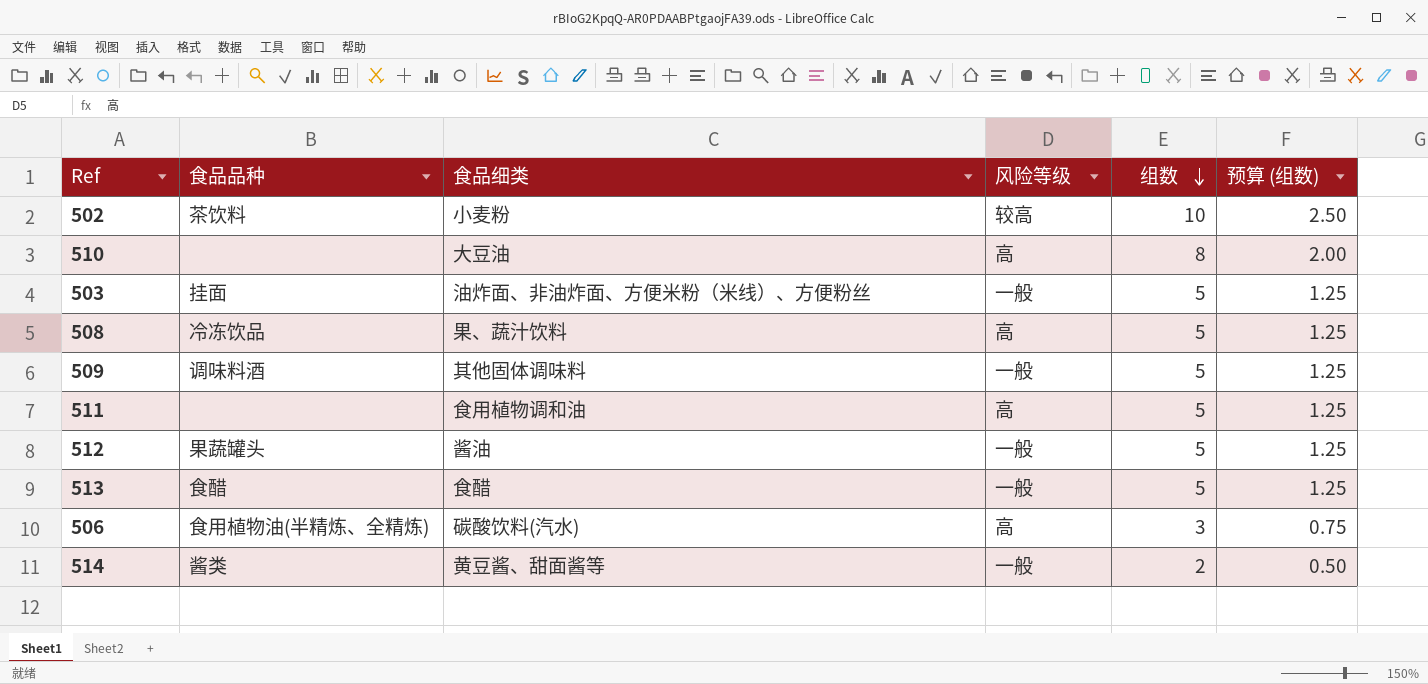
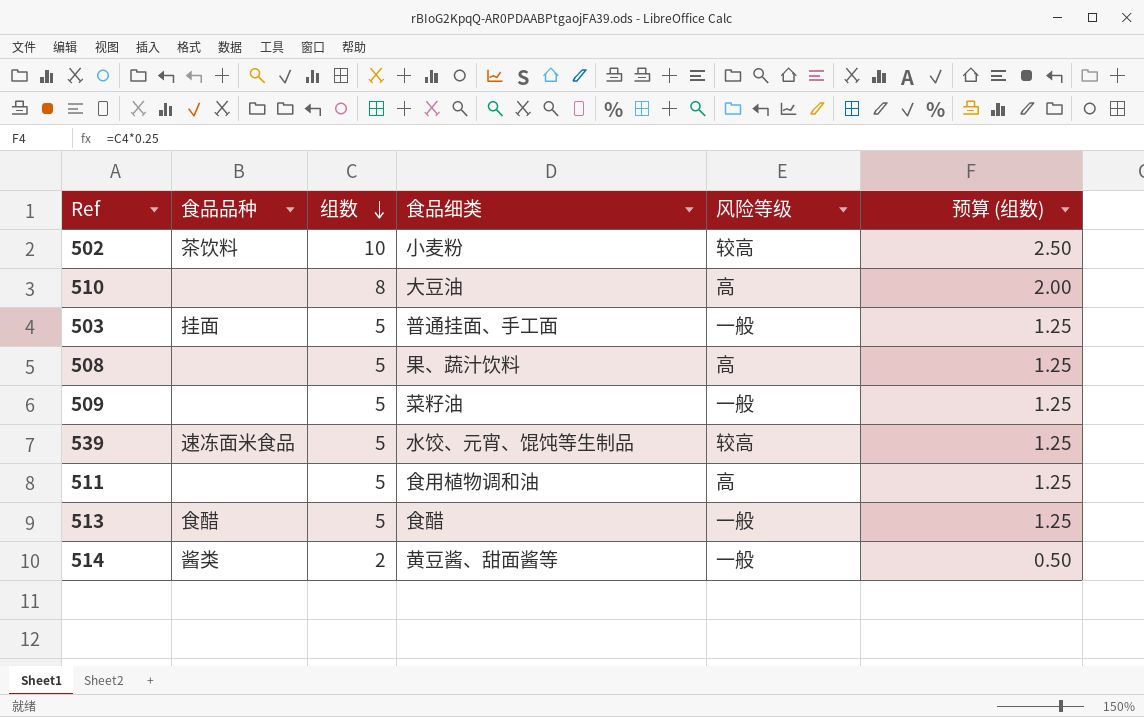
column 组数 | position: 5 -> 3
row 512: 果蔬罐头 | 酱油 | 一般 | 5 | 1.25 -> none
row 506: 食用植物油(半精炼、全精炼) | 碳酸饮料(汽水) | 高 | 3 | 0.75 -> none
503 | 食品细类: 油炸面、非油炸面、方便米粉（米线）、方便粉丝 -> 普通挂面、手工面
508 | 食品品种: 冷冻饮品 -> none
509 | 食品品种: 调味料酒 -> none
509 | 食品细类: 其他固体调味料 -> 菜籽油
row 539: none -> 速冻面米食品 | 5 | 水饺、元宵、馄饨等生制品 | 较高 | 1.25

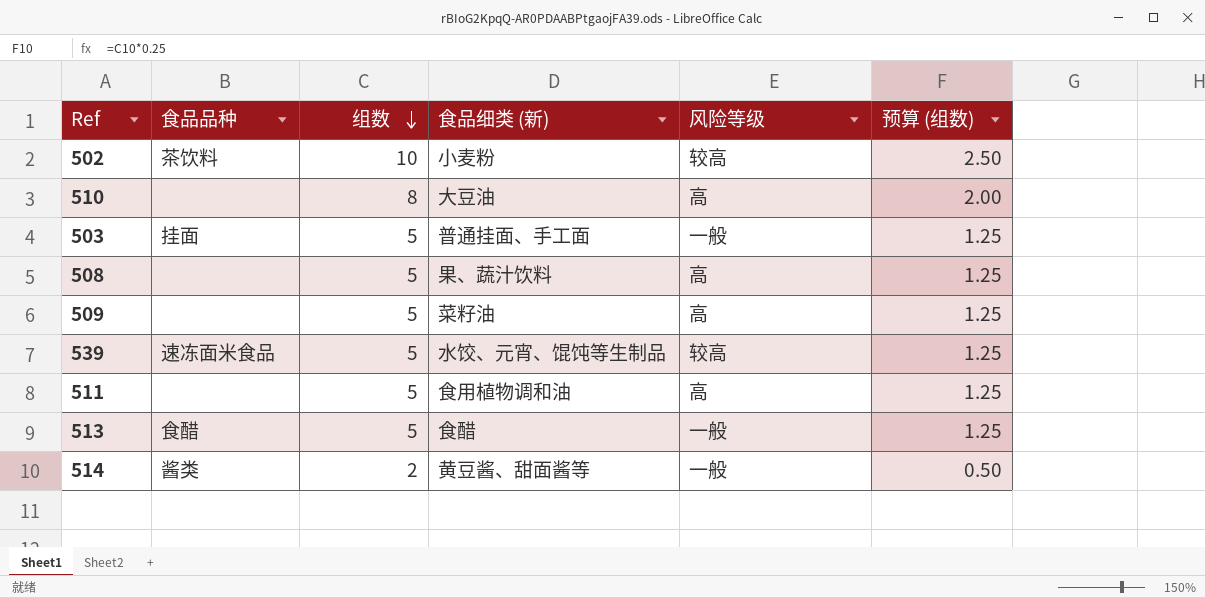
column name: 食品细类 -> 食品细类 (新)
509 | 风险等级: 一般 -> 高

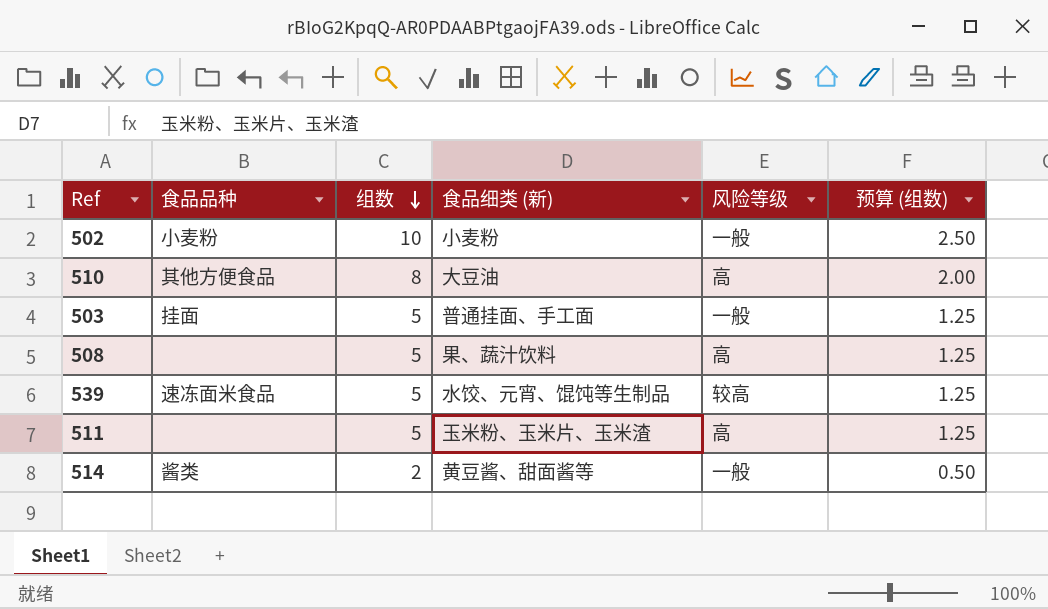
row 509: none | 5 | 菜籽油 | 高 | 1.25 -> none
row 513: 食醋 | 5 | 食醋 | 一般 | 1.25 -> none
502 | 食品品种: 茶饮料 -> 小麦粉
502 | 风险等级: 较高 -> 一般
510 | 食品品种: none -> 其他方便食品
511 | 食品细类 (新): 食用植物调和油 -> 玉米粉、玉米片、玉米渣

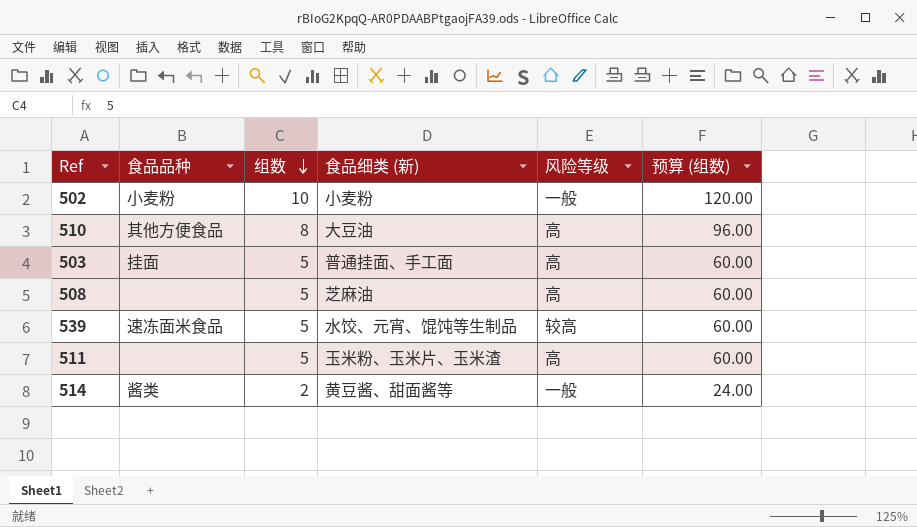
column 预算 (组数) | formula: [组数] * 0.25 -> [组数] * 12
503 | 风险等级: 一般 -> 高
508 | 食品细类 (新): 果、蔬汁饮料 -> 芝麻油

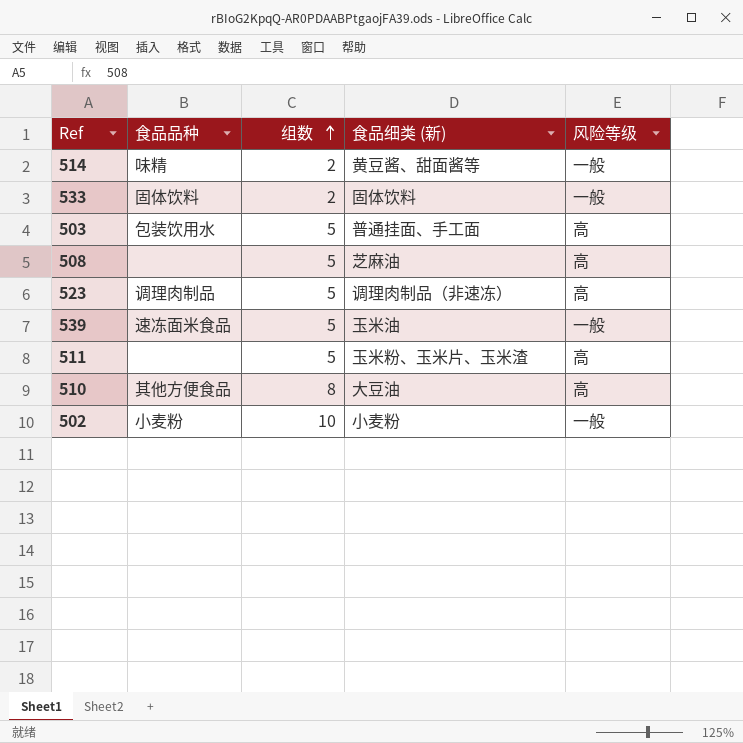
row order: 组数 descending -> 组数 ascending
column 预算 (组数) | formula: [组数] * 12 -> none
514 | 食品品种: 酱类 -> 味精
row 533: none -> 固体饮料 | 2 | 固体饮料 | 一般
503 | 食品品种: 挂面 -> 包装饮用水
row 523: none -> 调理肉制品 | 5 | 调理肉制品（非速冻） | 高
539 | 食品细类 (新): 水饺、元宵、馄饨等生制品 -> 玉米油
539 | 风险等级: 较高 -> 一般

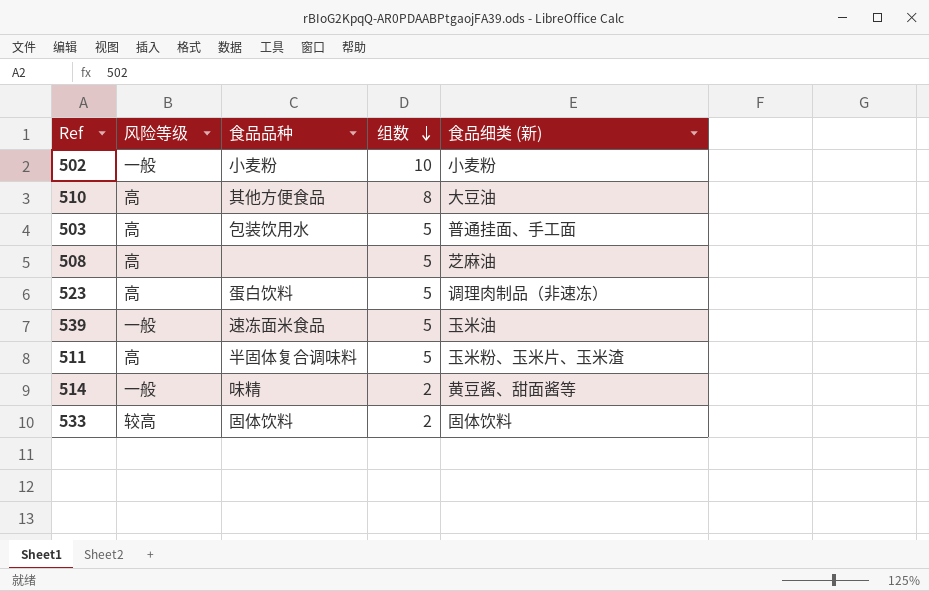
row order: 组数 ascending -> 组数 descending
column 风险等级 | position: 5 -> 2
523 | 食品品种: 调理肉制品 -> 蛋白饮料
511 | 食品品种: none -> 半固体复合调味料
533 | 风险等级: 一般 -> 较高

